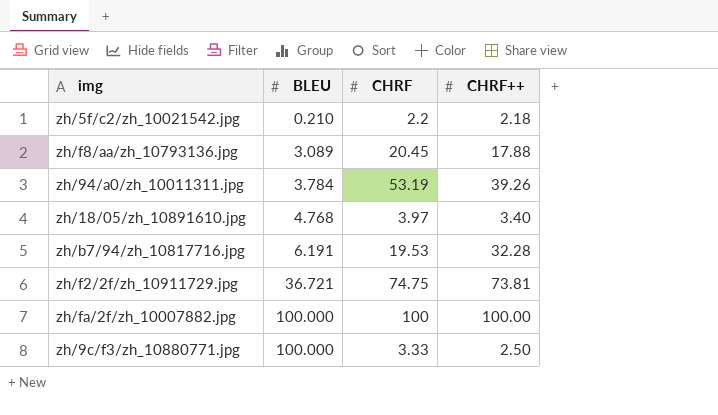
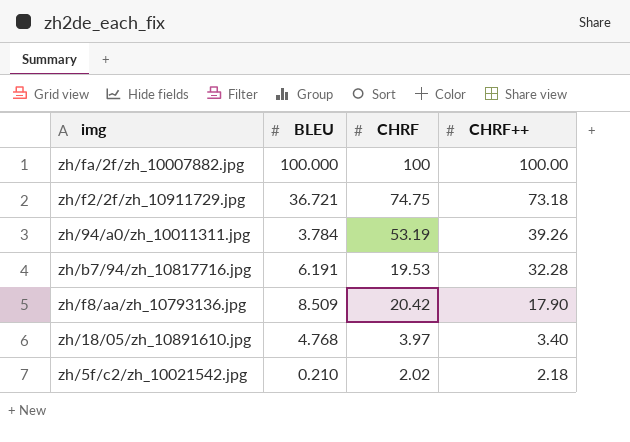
row order: BLEU ascending -> CHRF++ descending
row zh/9c/f3/zh_10880771.jpg: 100.000 | 3.33 | 2.50 -> none
zh/f2/2f/zh_10911729.jpg | CHRF++: 73.81 -> 73.18
zh/f8/aa/zh_10793136.jpg | BLEU: 3.089 -> 8.509
zh/f8/aa/zh_10793136.jpg | CHRF: 20.45 -> 20.42
zh/f8/aa/zh_10793136.jpg | CHRF++: 17.88 -> 17.90
zh/5f/c2/zh_10021542.jpg | CHRF: 2.2 -> 2.02

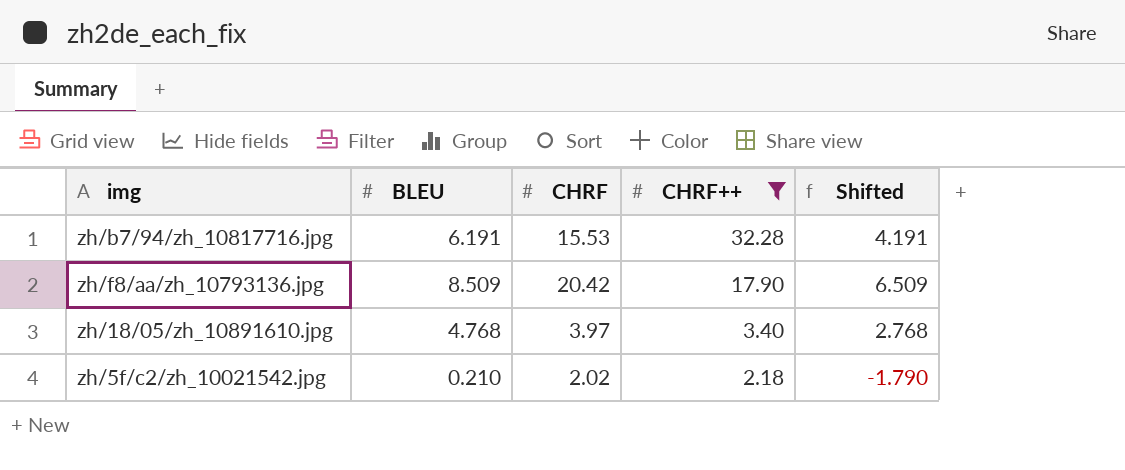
filter: none -> CHRF++ <= 32.28
column Shifted | formula: none -> [BLEU] - 2
zh/b7/94/zh_10817716.jpg | CHRF: 19.53 -> 15.53

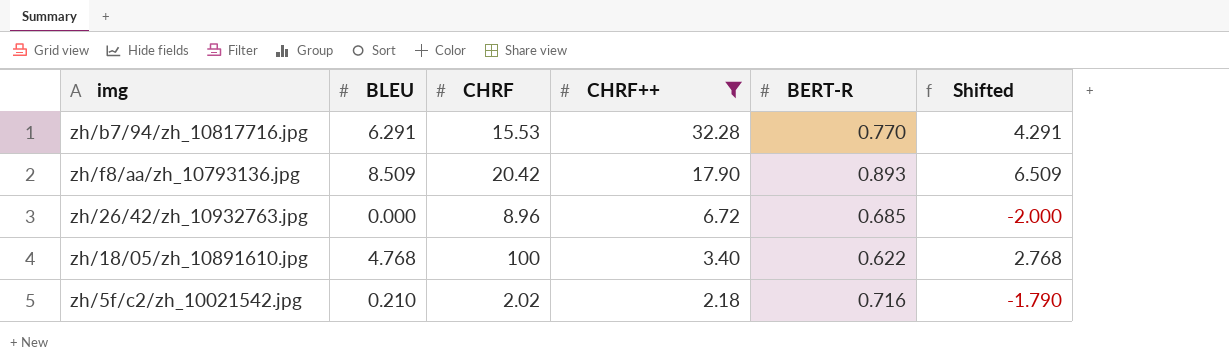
column BERT-R | position: none -> 5
zh/b7/94/zh_10817716.jpg | BLEU: 6.191 -> 6.291
zh/b7/94/zh_10817716.jpg | Shifted: 4.191 -> 4.291
row zh/26/42/zh_10932763.jpg: none -> 0.000 | 8.96 | 6.72 | 0.685 | -2.000
zh/18/05/zh_10891610.jpg | CHRF: 3.97 -> 100

